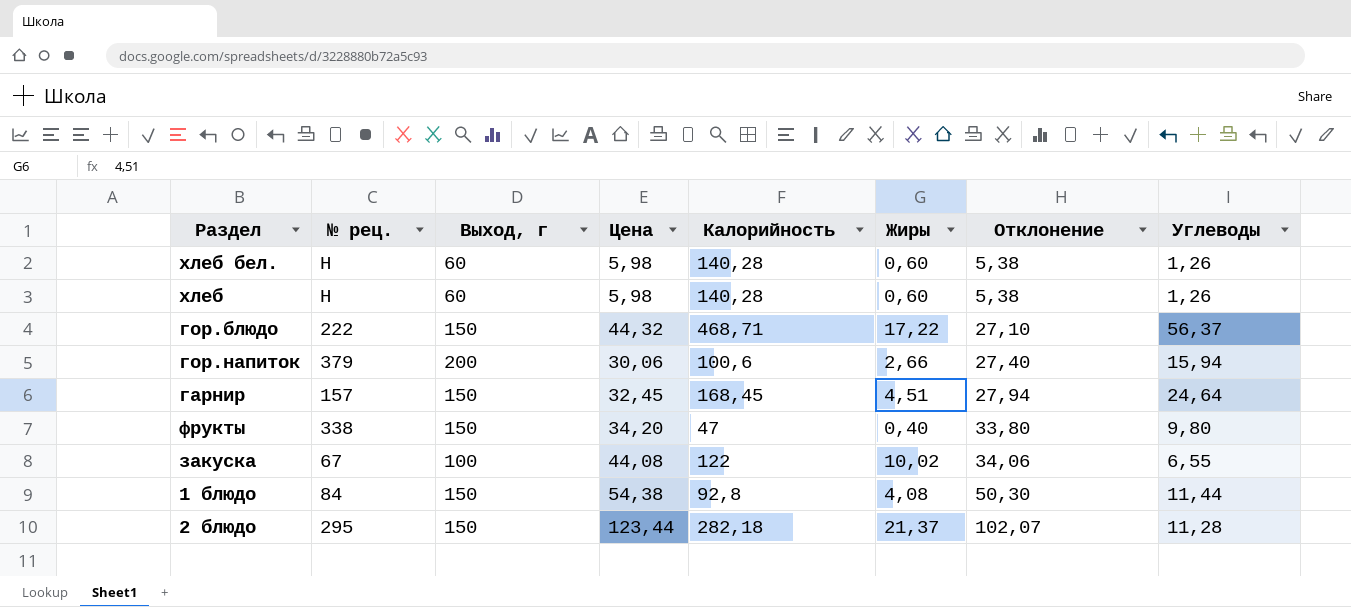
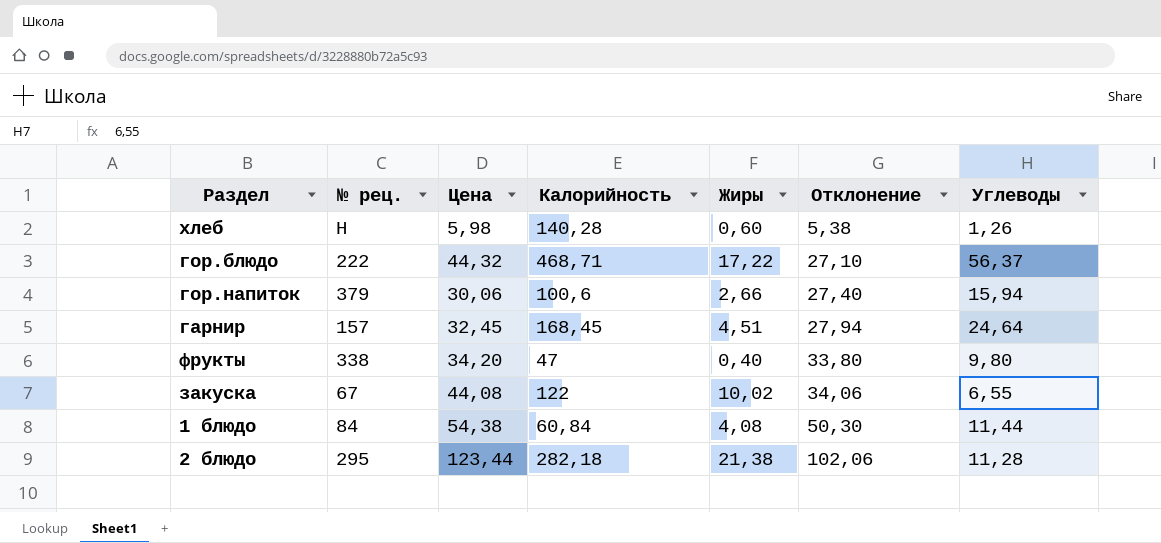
column Выход, г | position: 3 -> none
row хлеб бел.: Н | 60 | 5,98 | 140,28 | 0,60 | 5,38 | 1,26 -> none
1 блюдо | Калорийность: 92,8 -> 60,84
2 блюдо | Жиры: 21,37 -> 21,38
2 блюдо | Отклонение: 102,07 -> 102,06

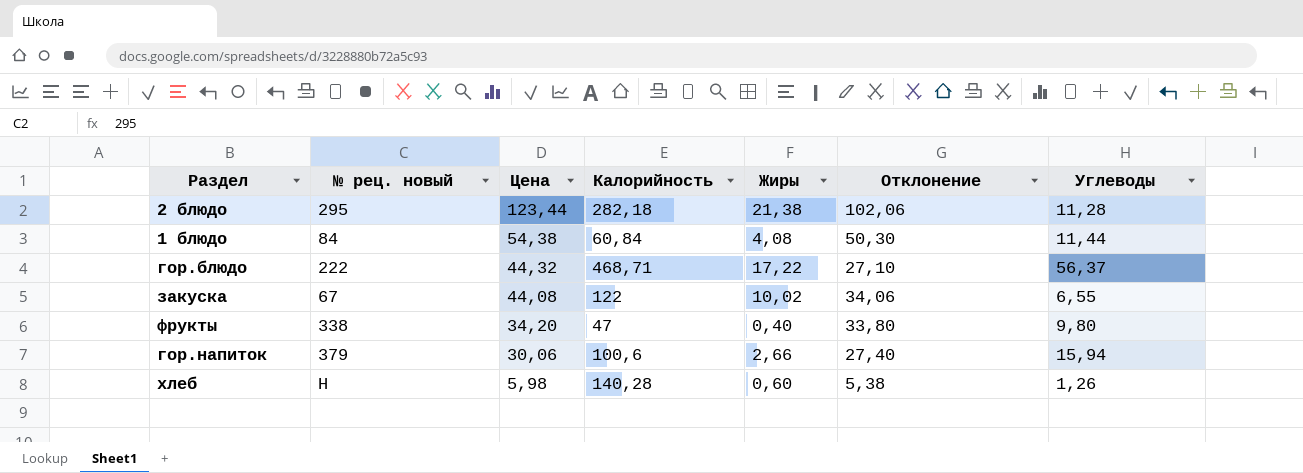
row order: Отклонение ascending -> Цена descending
column name: № рец. -> № рец. новый
row гарнир: 157 | 32,45 | 168,45 | 4,51 | 27,94 | 24,64 -> none

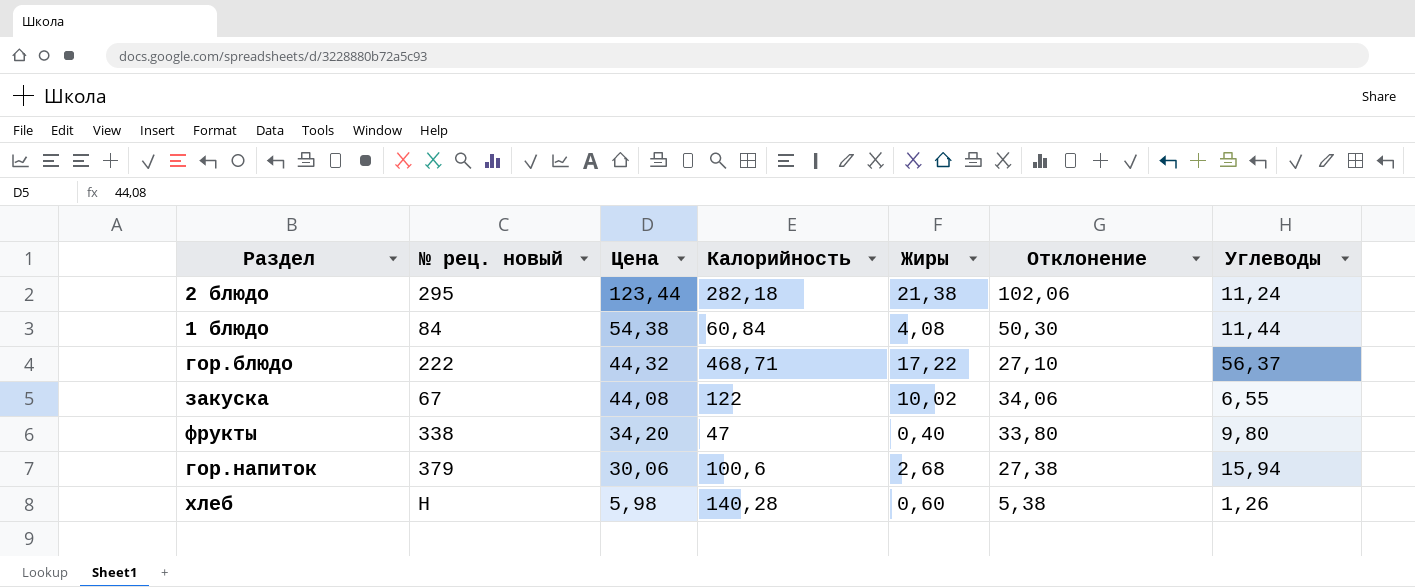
2 блюдо | Углеводы: 11,28 -> 11,24
гор.напиток | Жиры: 2,66 -> 2,68
гор.напиток | Отклонение: 27,40 -> 27,38

